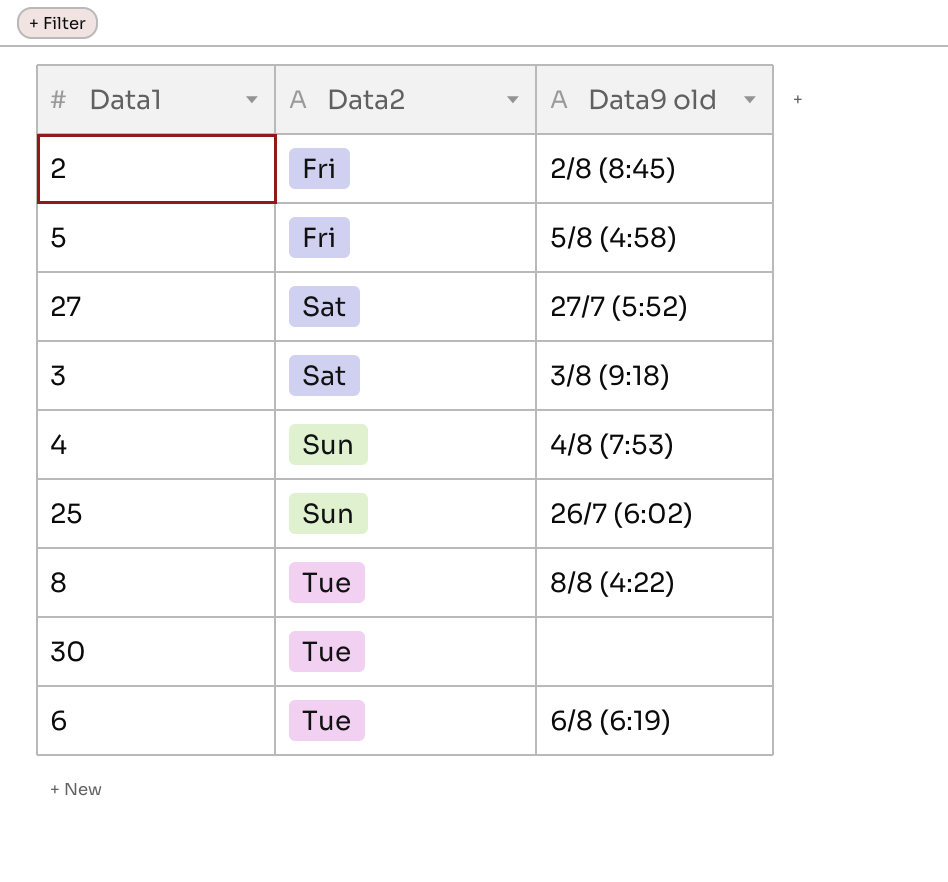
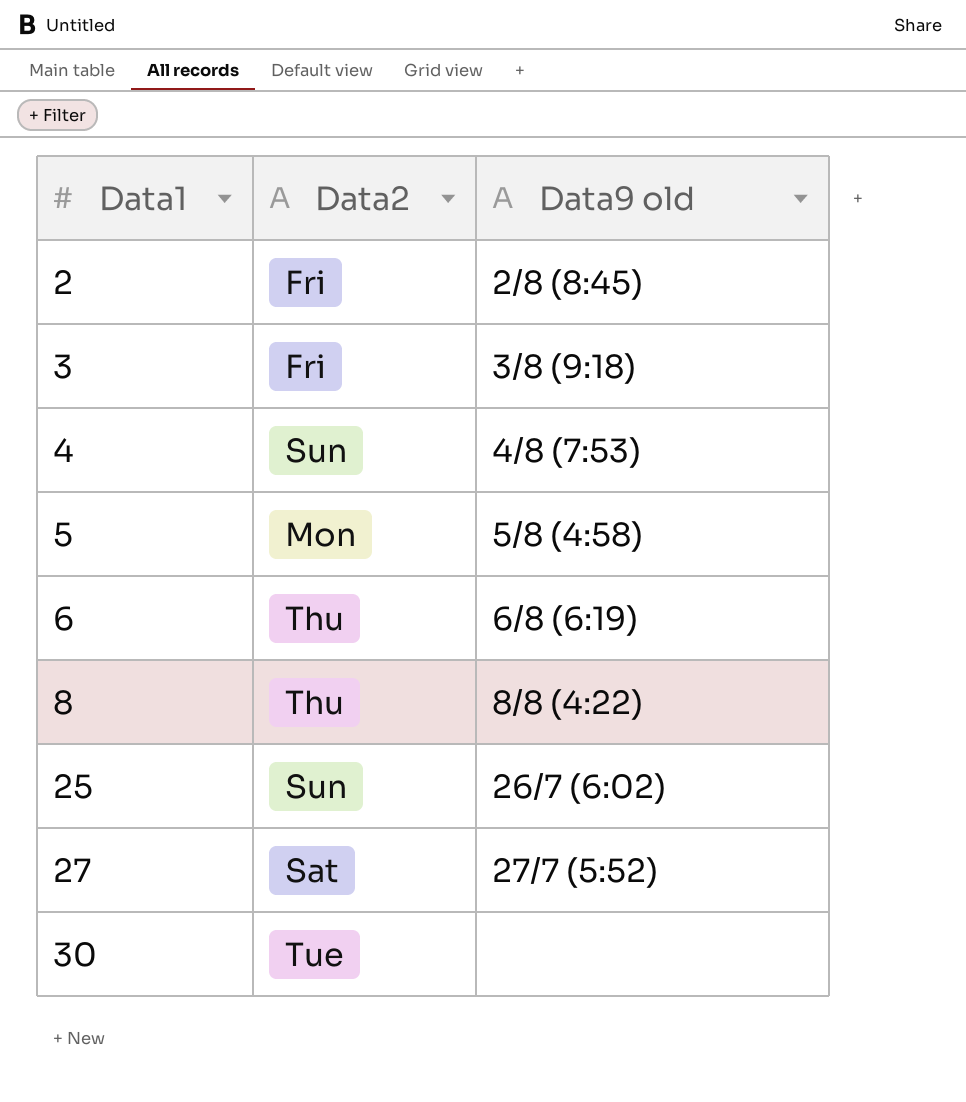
row order: Data2 ascending -> Data1 ascending
3 | Data2: Sat -> Fri
5 | Data2: Fri -> Mon
6 | Data2: Tue -> Thu
8 | Data2: Tue -> Thu

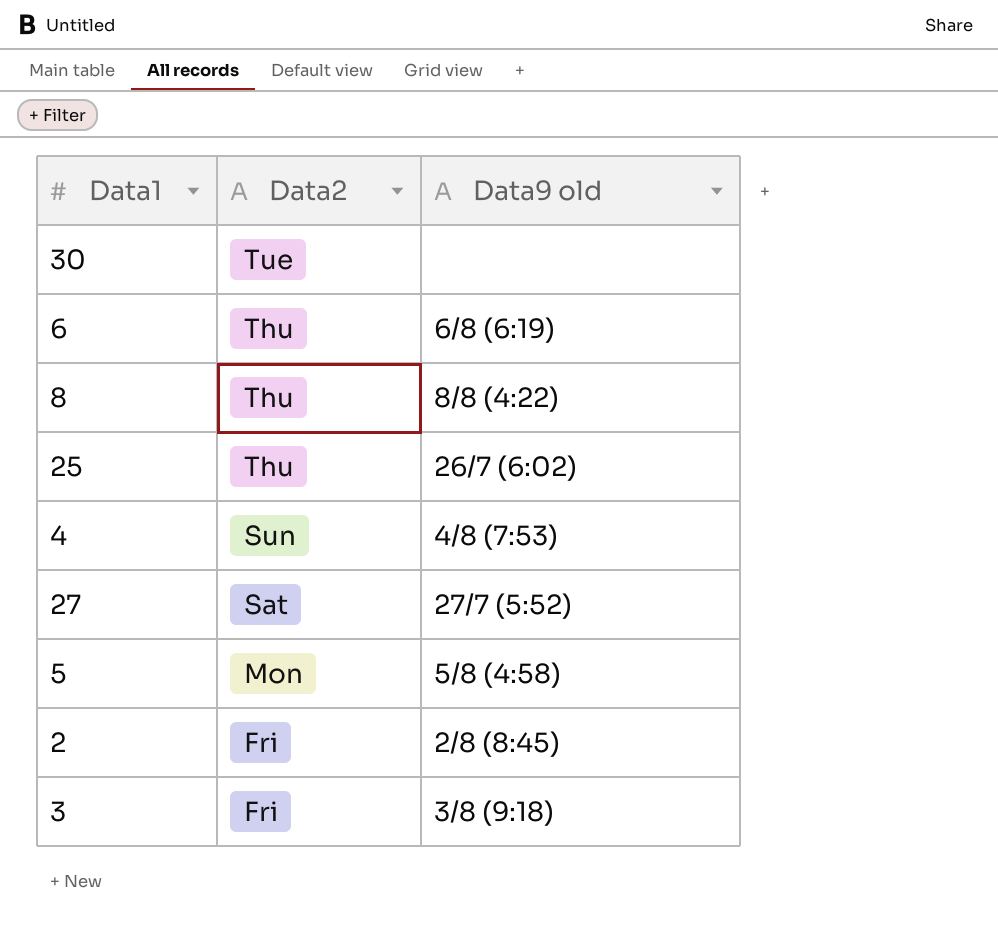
row order: Data1 ascending -> Data2 descending
25 | Data2: Sun -> Thu

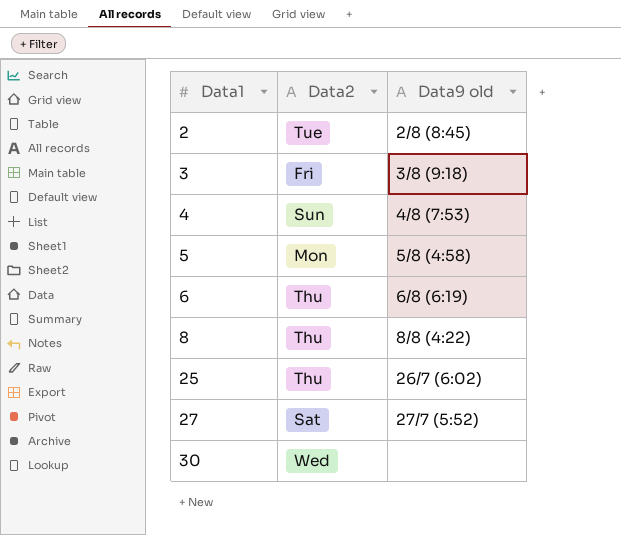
row order: Data2 descending -> Data1 ascending
2 | Data2: Fri -> Tue
30 | Data2: Tue -> Wed

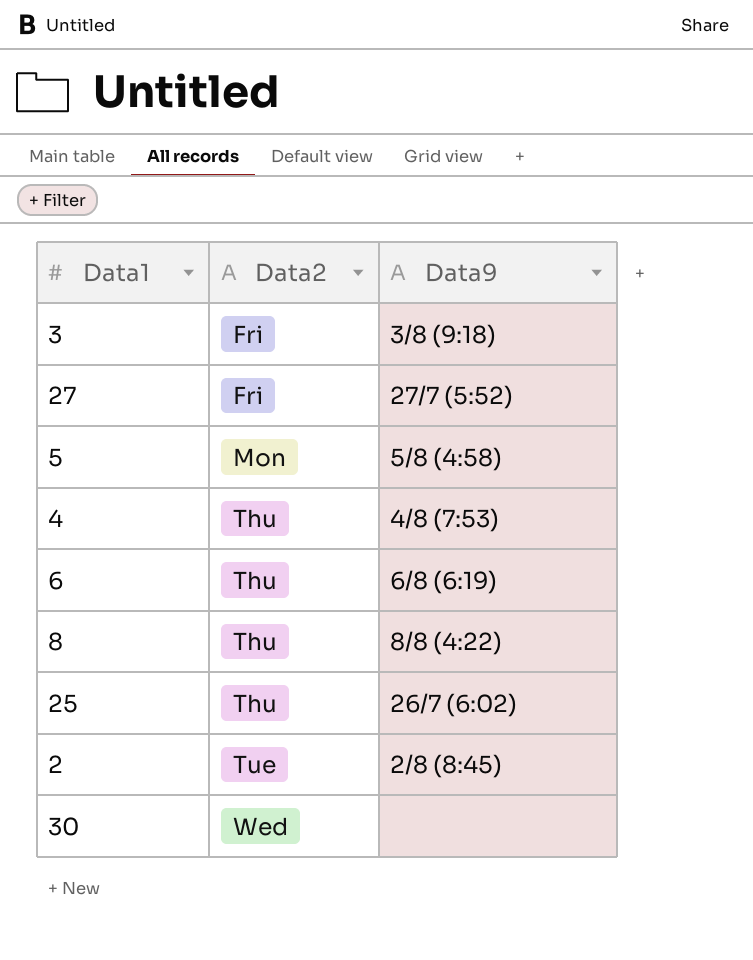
row order: Data1 ascending -> Data2 ascending
column name: Data9 old -> Data9
27 | Data2: Sat -> Fri
4 | Data2: Sun -> Thu

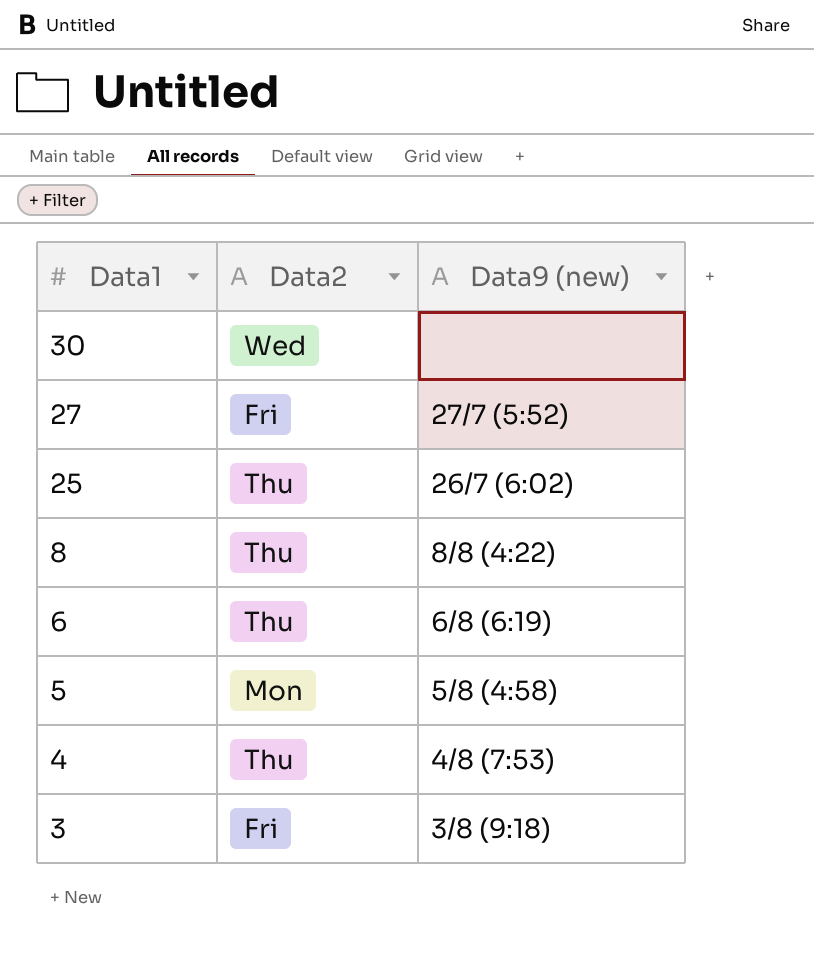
row order: Data2 ascending -> Data1 descending
column name: Data9 -> Data9 (new)
row 2: Tue | 2/8 (8:45) -> none

